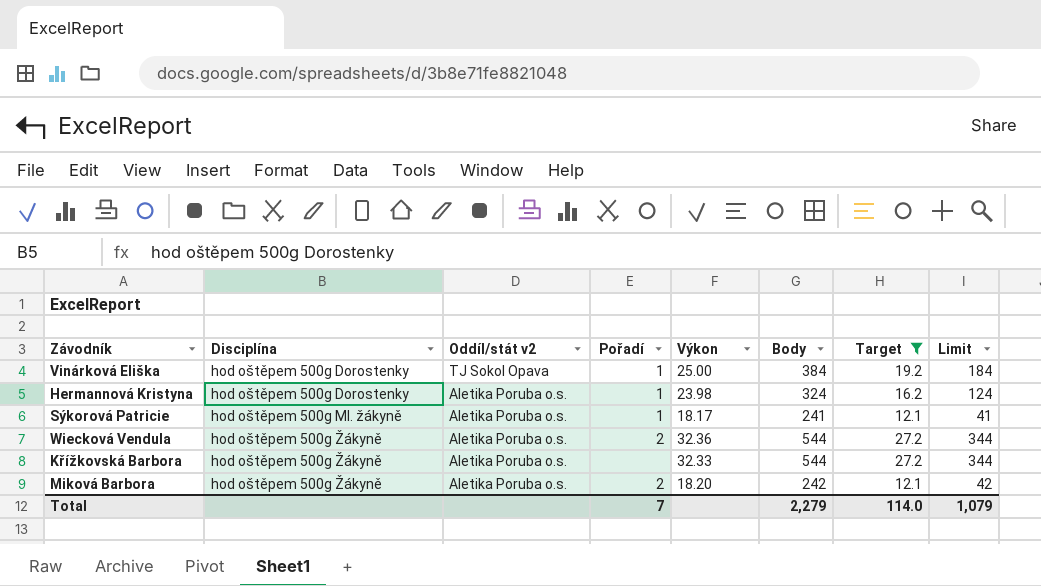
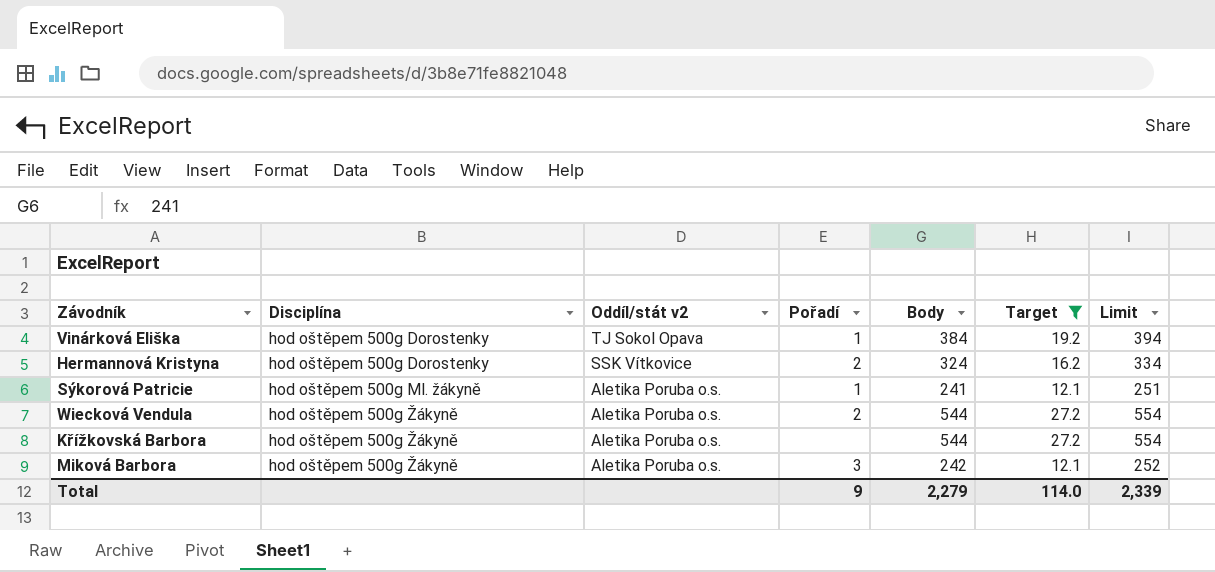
column Výkon | position: 5 -> none
column Limit | formula: [Body] - 200 -> [Body] + 10
Hermannová Kristyna | Oddíl/stát v2: Aletika Poruba o.s. -> SSK Vítkovice
Hermannová Kristyna | Pořadí: 1 -> 2
Miková Barbora | Pořadí: 2 -> 3
Total | Pořadí: 7 -> 9
Total | Limit: 1,079 -> 2,339

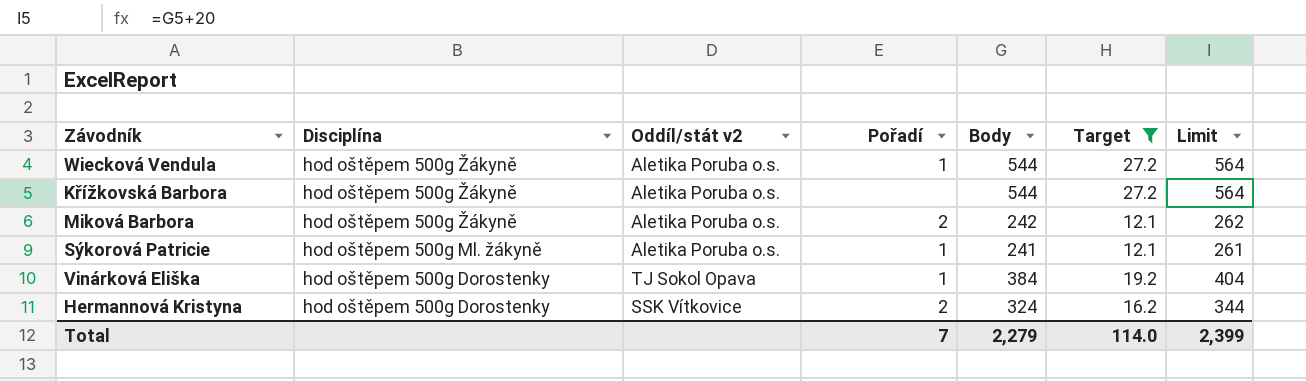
row order: Disciplína ascending -> Disciplína descending
column Limit | formula: [Body] + 10 -> [Body] + 20
Wiecková Vendula | Pořadí: 2 -> 1
Miková Barbora | Pořadí: 3 -> 2
Total | Pořadí: 9 -> 7
Total | Limit: 2,339 -> 2,399

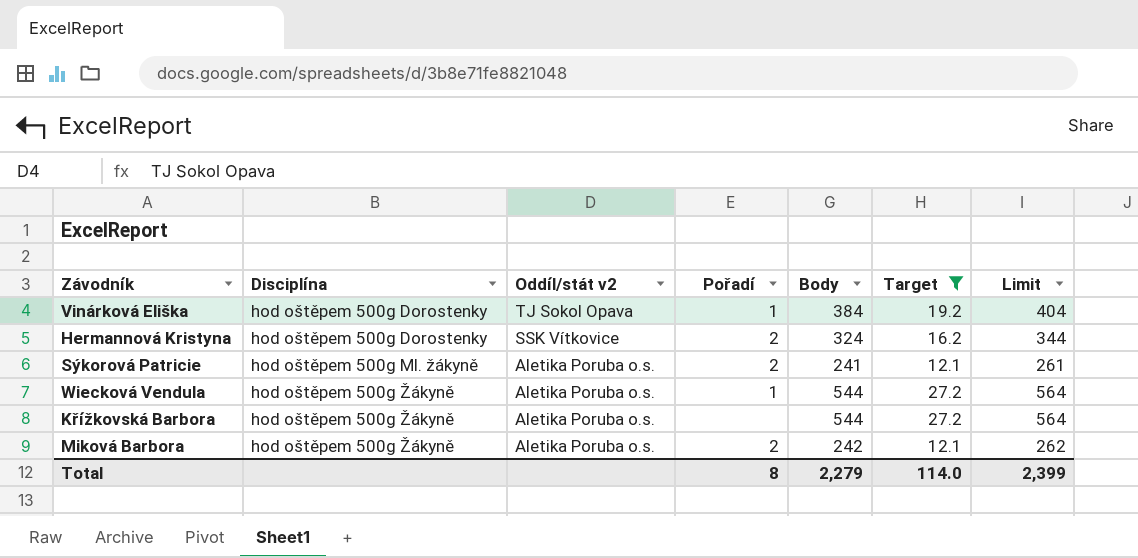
row order: Disciplína descending -> Disciplína ascending
Sýkorová Patricie | Pořadí: 1 -> 2
Total | Pořadí: 7 -> 8

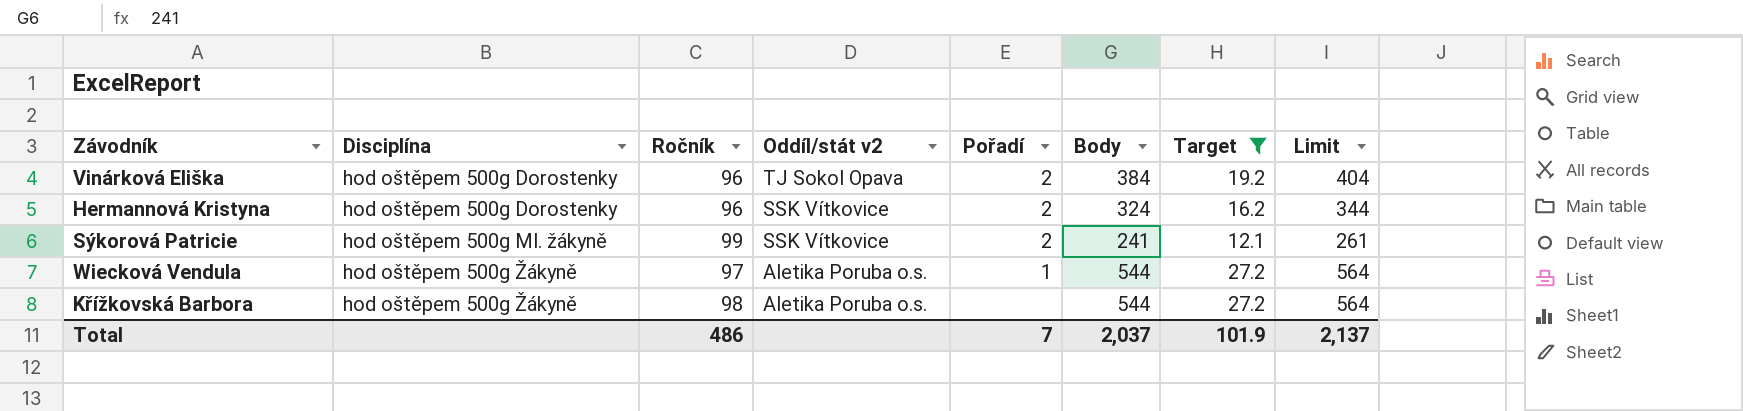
column Ročník | position: none -> 3
row Miková Barbora: hod oštěpem 500g Žákyně | Aletika Poruba o.s. | 2 | 242 | 12.1 | 262 -> none
Vinárková Eliška | Pořadí: 1 -> 2
Sýkorová Patricie | Oddíl/stát v2: Aletika Poruba o.s. -> SSK Vítkovice
Total | Pořadí: 8 -> 7
Total | Body: 2,279 -> 2,037
Total | Target: 114.0 -> 101.9
Total | Limit: 2,399 -> 2,137

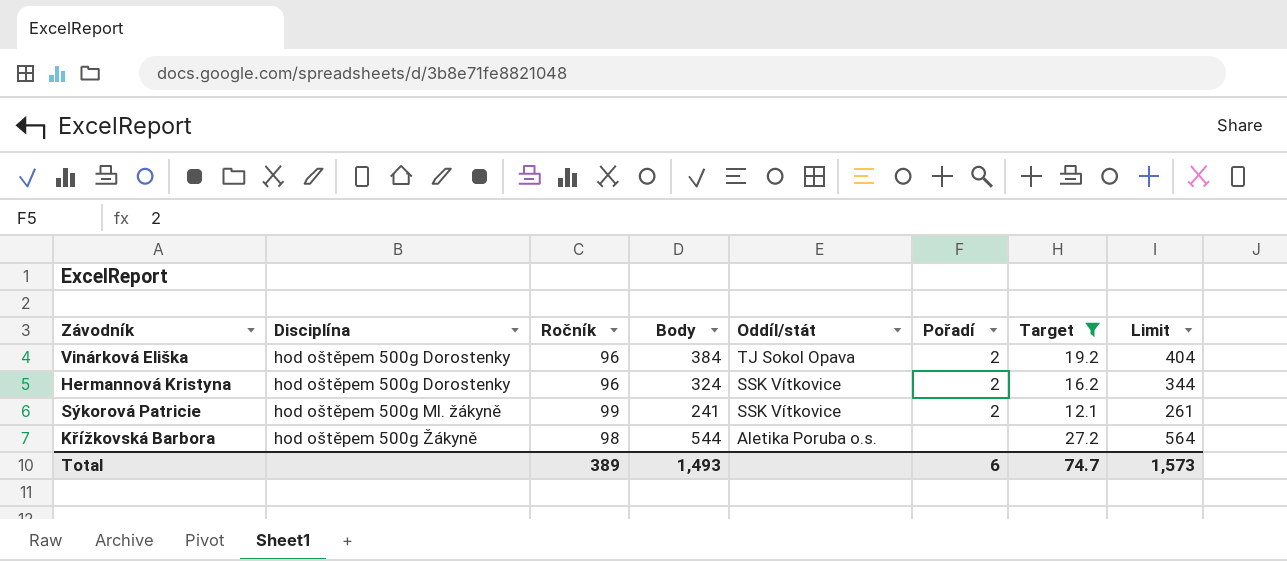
column Body | position: 6 -> 4
column name: Oddíl/stát v2 -> Oddíl/stát
row Wiecková Vendula: hod oštěpem 500g Žákyně | 97 | Aletika Poruba o.s. | 1 | 544 | 27.2 | 564 -> none
Total | Ročník: 486 -> 389
Total | Body: 2,037 -> 1,493
Total | Pořadí: 7 -> 6
Total | Target: 101.9 -> 74.7
Total | Limit: 2,137 -> 1,573

